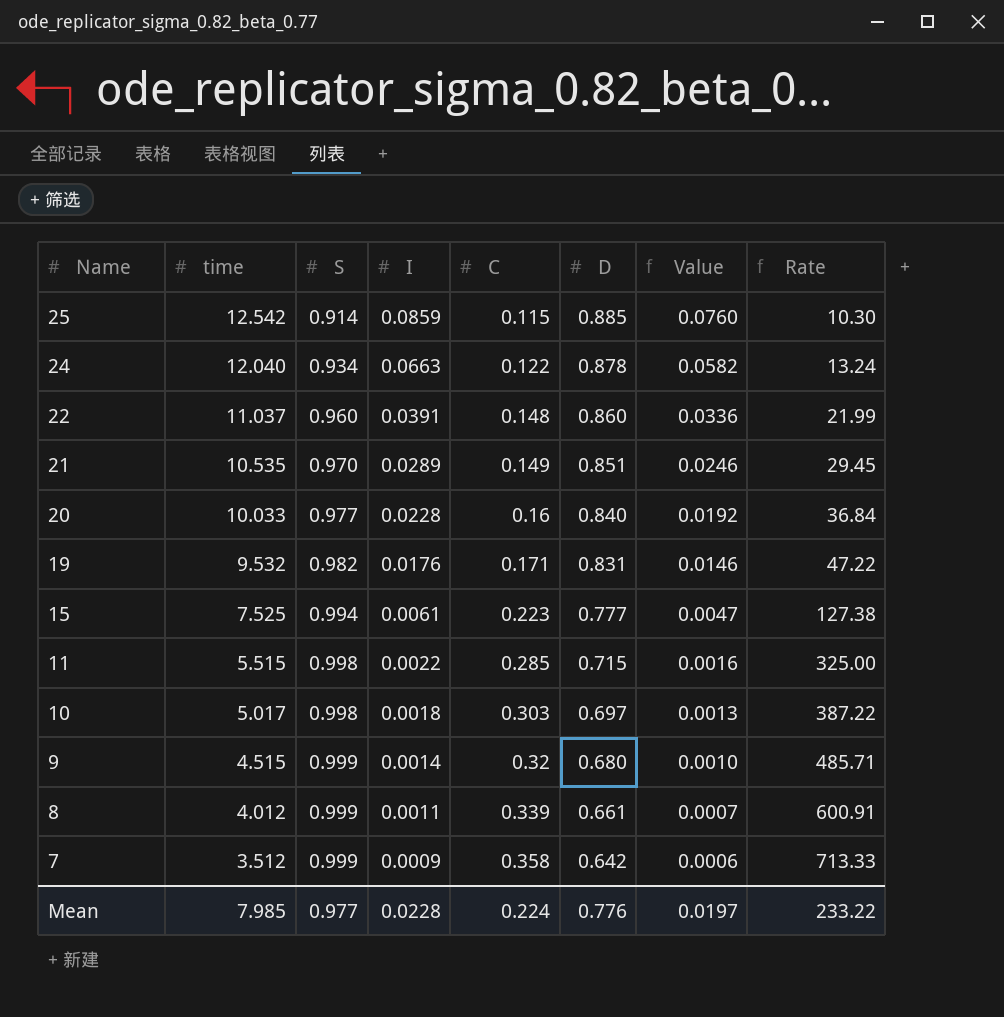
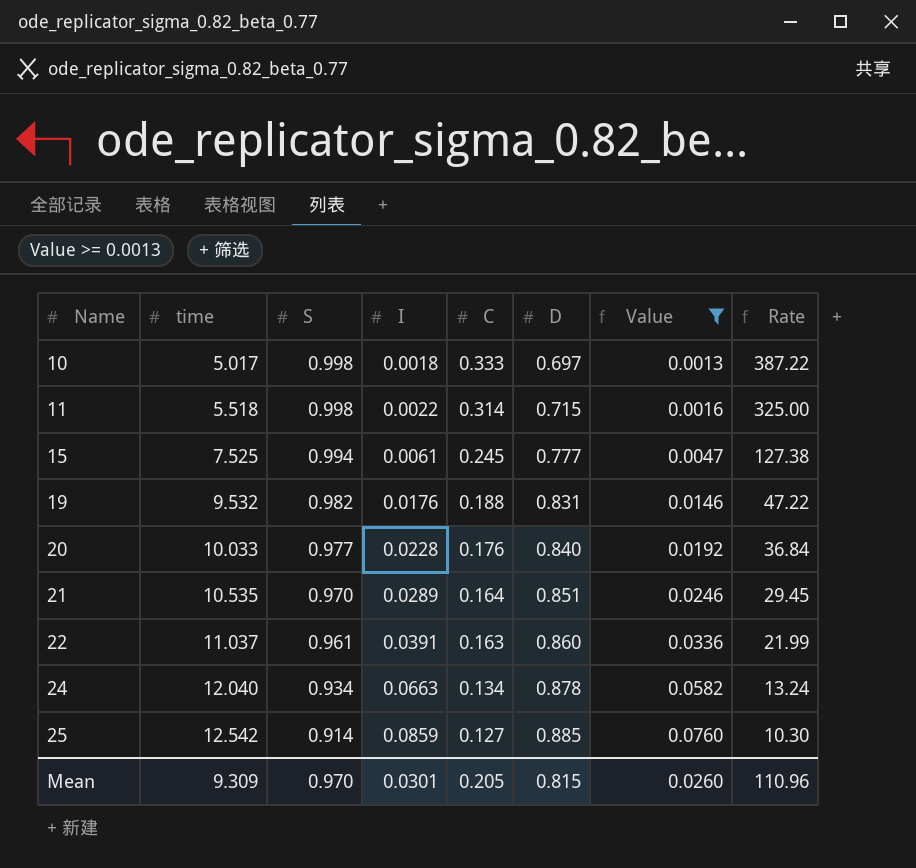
filter: none -> Value >= 0.0013
row order: Name descending -> Name ascending
10 | C: 0.303 -> 0.333
11 | time: 5.515 -> 5.518
11 | C: 0.285 -> 0.314
15 | C: 0.223 -> 0.245
19 | C: 0.171 -> 0.188
20 | C: 0.16 -> 0.176
21 | C: 0.149 -> 0.164
22 | S: 0.960 -> 0.961
22 | C: 0.148 -> 0.163
24 | C: 0.122 -> 0.134
25 | C: 0.115 -> 0.127
Mean | time: 7.985 -> 9.309
Mean | S: 0.977 -> 0.970
Mean | I: 0.0228 -> 0.0301
Mean | C: 0.224 -> 0.205
Mean | D: 0.776 -> 0.815
Mean | Value: 0.0197 -> 0.0260
Mean | Rate: 233.22 -> 110.96

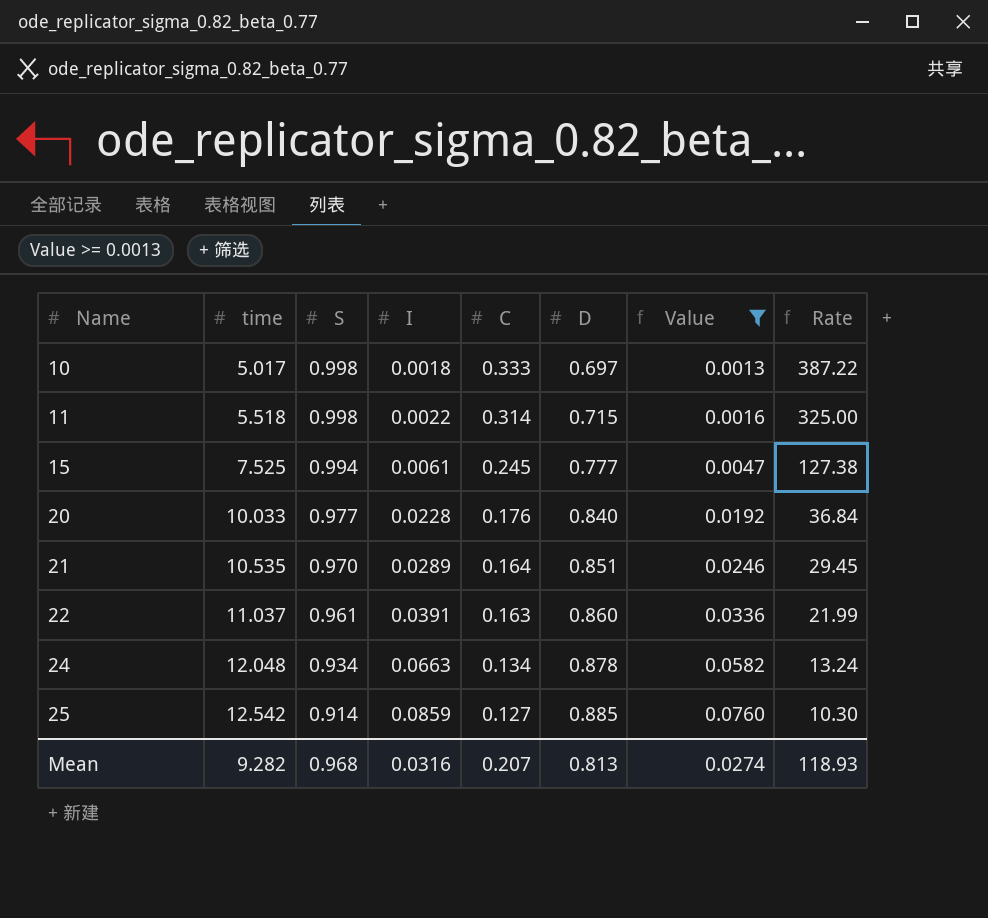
row 19: 9.532 | 0.982 | 0.0176 | 0.188 | 0.831 | 0.0146 | 47.22 -> none
24 | time: 12.040 -> 12.048
Mean | time: 9.309 -> 9.282
Mean | S: 0.970 -> 0.968
Mean | I: 0.0301 -> 0.0316
Mean | C: 0.205 -> 0.207
Mean | D: 0.815 -> 0.813
Mean | Value: 0.0260 -> 0.0274
Mean | Rate: 110.96 -> 118.93

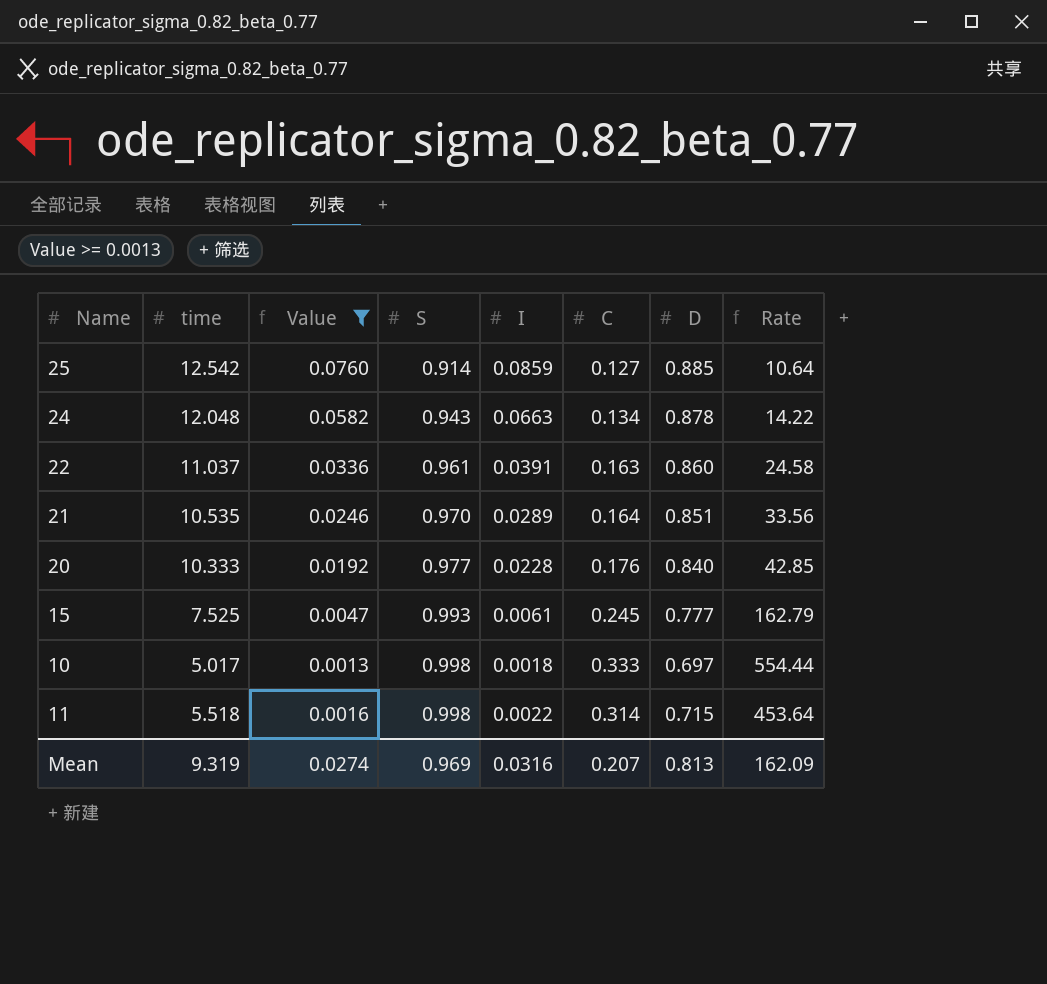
row order: Name ascending -> S ascending
column Value | position: 7 -> 3
column Rate | formula: [D] / [I] -> [S] / [I]
24 | S: 0.934 -> 0.943
20 | time: 10.033 -> 10.333
15 | S: 0.994 -> 0.993
Mean | time: 9.282 -> 9.319
Mean | S: 0.968 -> 0.969
Mean | Rate: 118.93 -> 162.09

